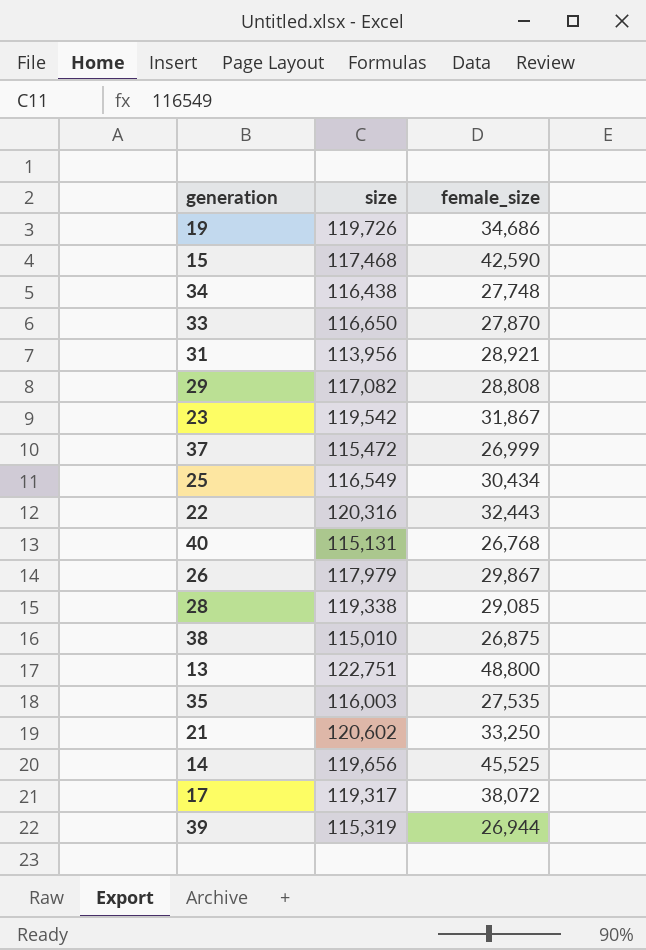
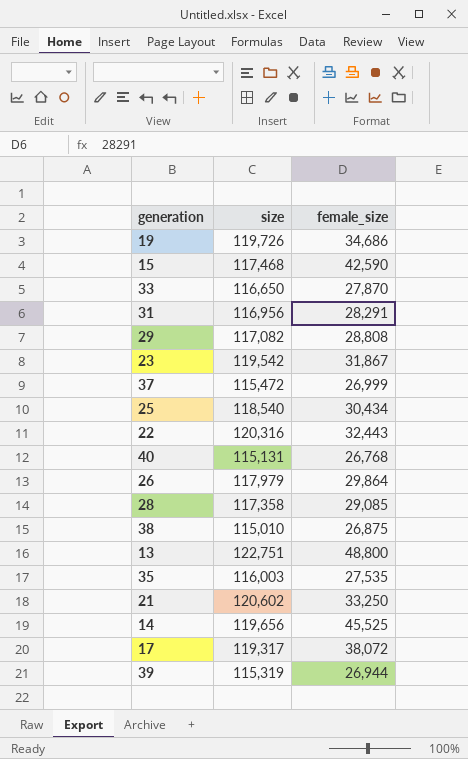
row 34: 116,438 | 27,748 -> none
31 | size: 113,956 -> 116,956
31 | female_size: 28,921 -> 28,291
25 | size: 116,549 -> 118,540
26 | female_size: 29,867 -> 29,864
28 | size: 119,338 -> 117,358

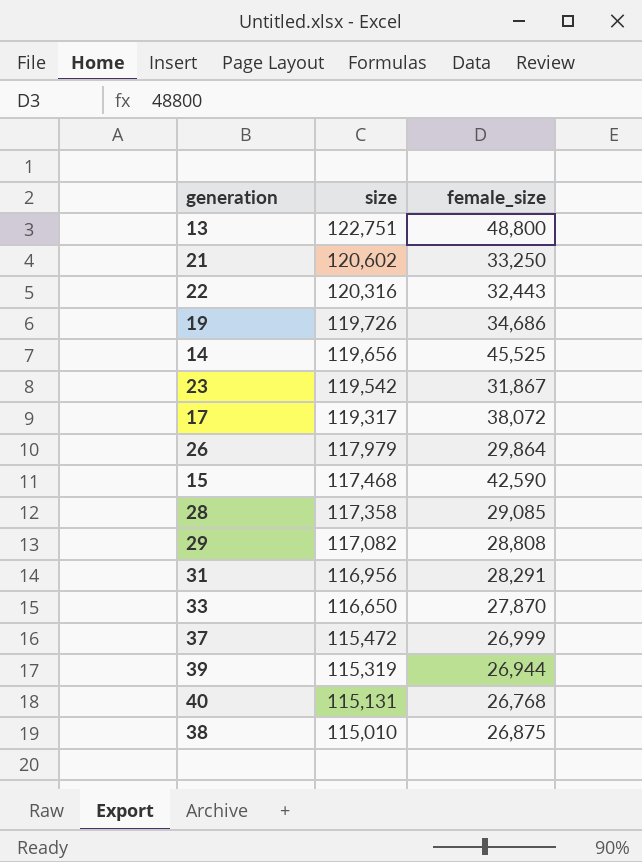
row order: none -> size descending
row 25: 118,540 | 30,434 -> none
row 35: 116,003 | 27,535 -> none

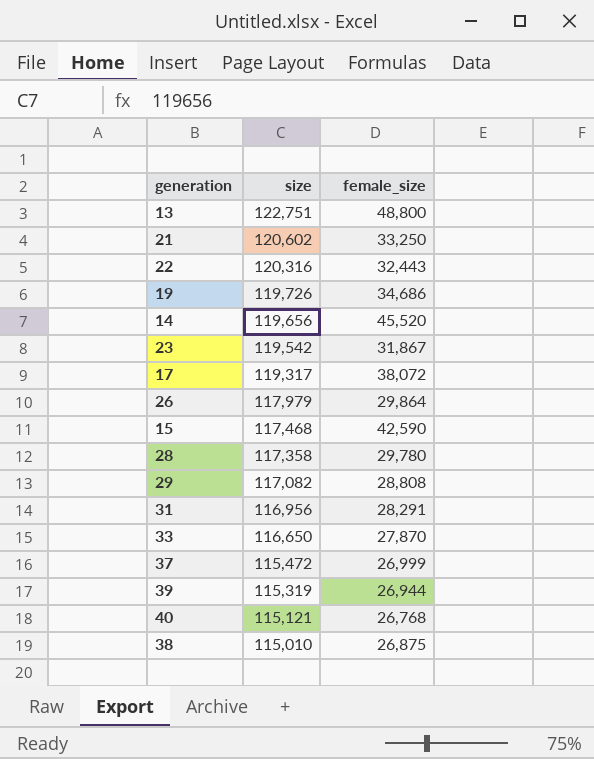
14 | female_size: 45,525 -> 45,520
28 | female_size: 29,085 -> 29,780
40 | size: 115,131 -> 115,121

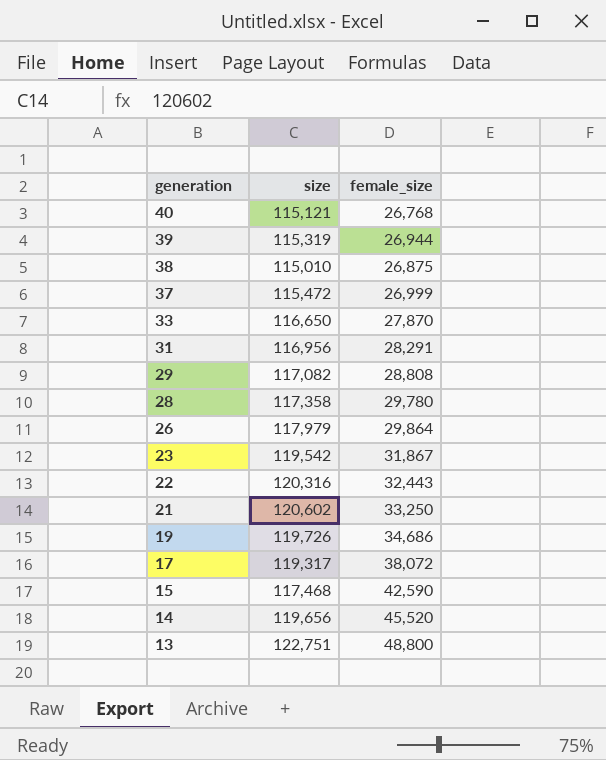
row order: size descending -> generation descending

